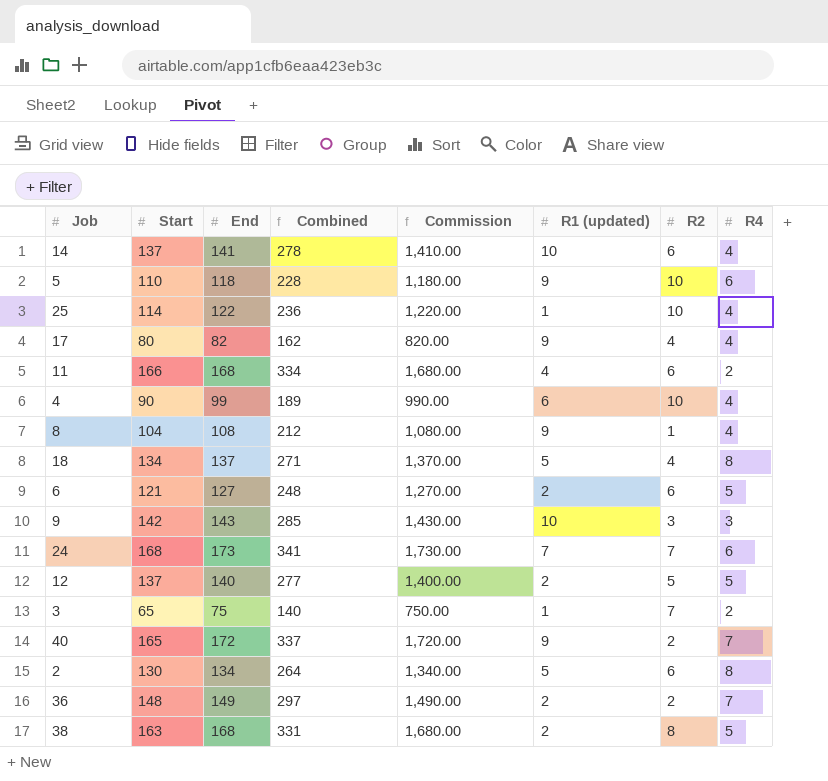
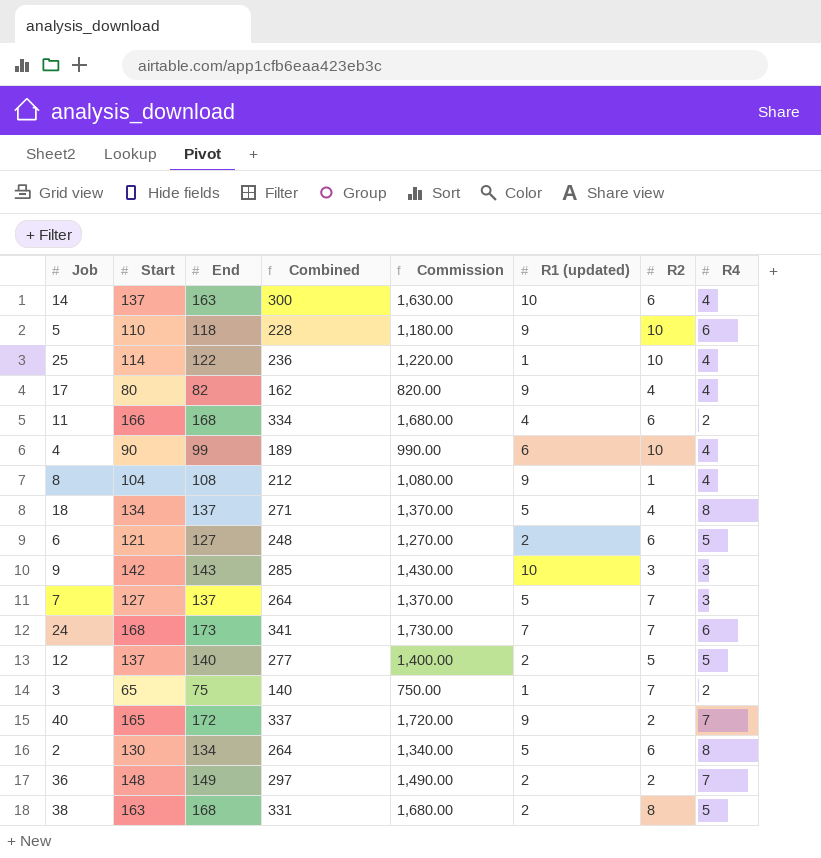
14 | End: 141 -> 163
14 | Combined: 278 -> 300
14 | Commission: 1,410.00 -> 1,630.00
row 7: none -> 127 | 137 | 264 | 1,370.00 | 5 | 7 | 3

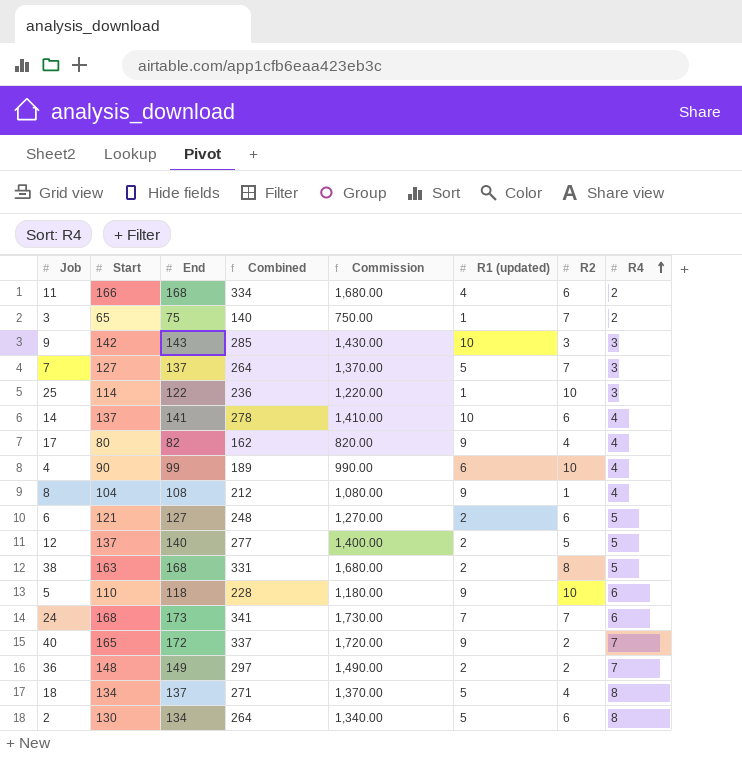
row order: none -> R4 ascending
25 | R4: 4 -> 3
14 | End: 163 -> 141
14 | Combined: 300 -> 278
14 | Commission: 1,630.00 -> 1,410.00

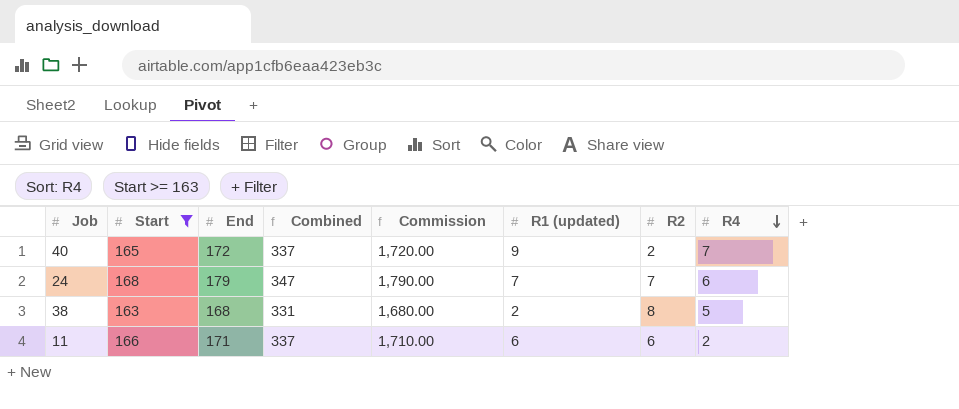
filter: none -> Start >= 163
row order: R4 ascending -> R4 descending
24 | End: 173 -> 179
24 | Combined: 341 -> 347
24 | Commission: 1,730.00 -> 1,790.00
11 | End: 168 -> 171
11 | Combined: 334 -> 337
11 | Commission: 1,680.00 -> 1,710.00
11 | R1 (updated): 4 -> 6

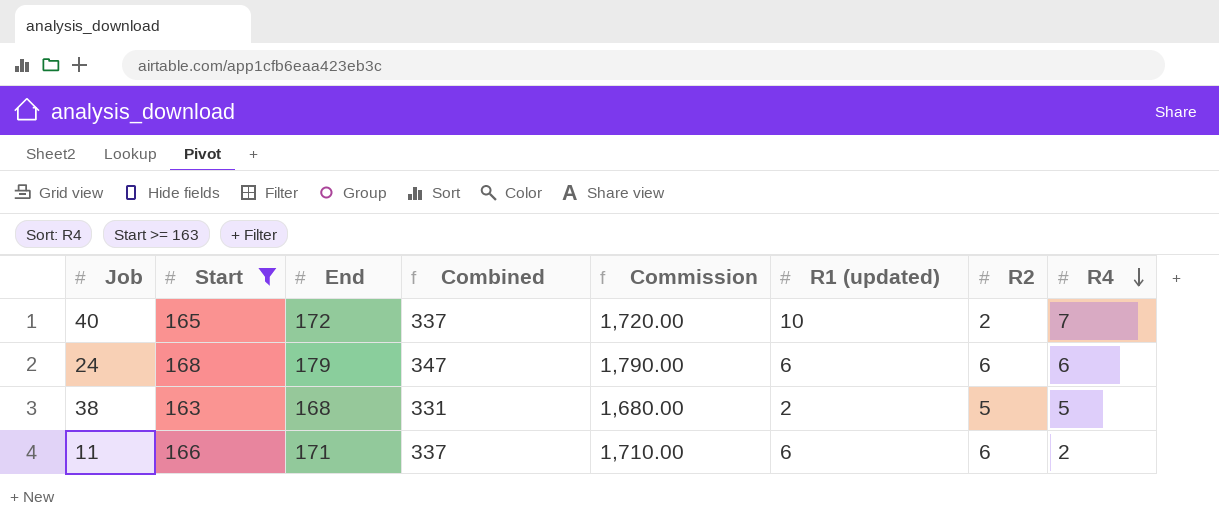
40 | R1 (updated): 9 -> 10
24 | R1 (updated): 7 -> 6
24 | R2: 7 -> 6
38 | R2: 8 -> 5

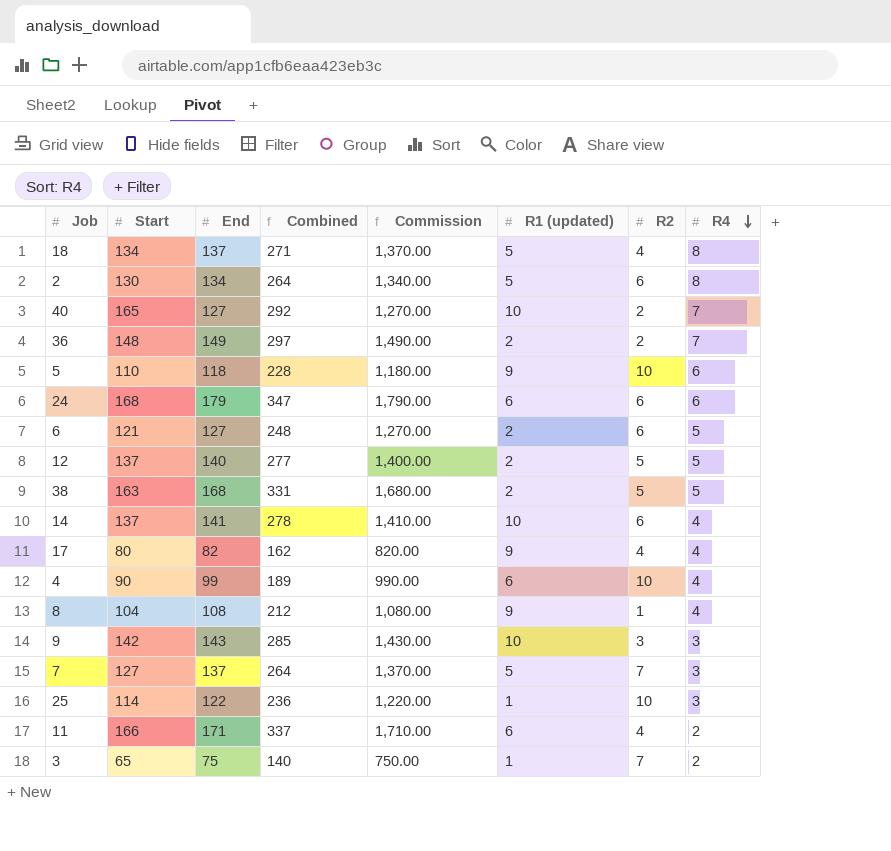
filter: Start >= 163 -> none
40 | End: 172 -> 127
40 | Combined: 337 -> 292
40 | Commission: 1,720.00 -> 1,270.00
11 | R2: 6 -> 4

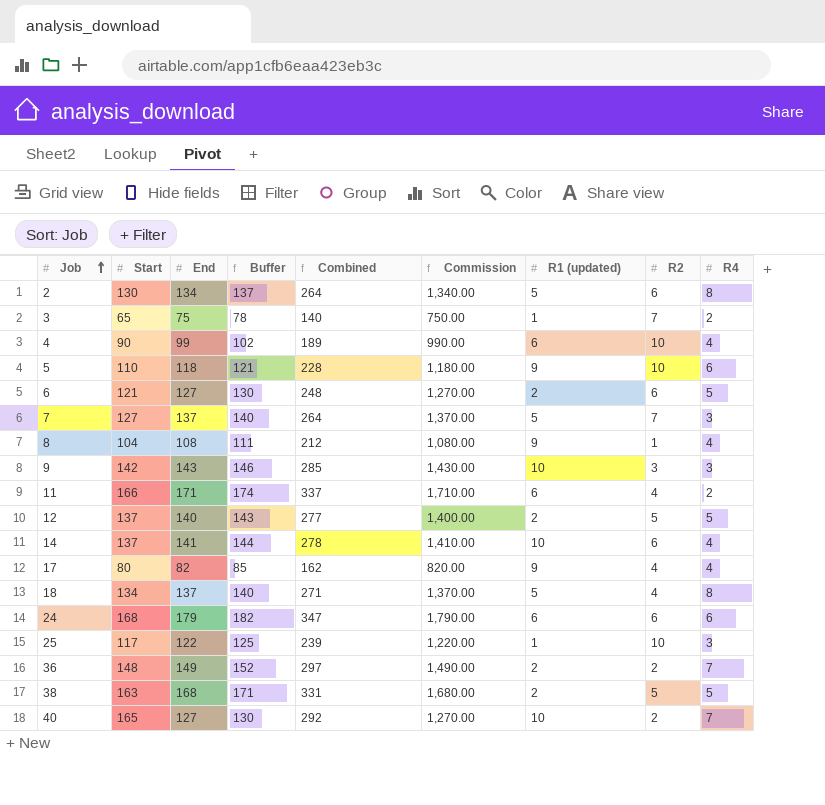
row order: R4 descending -> Job ascending
column Buffer | formula: none -> [End] + 3
25 | Start: 114 -> 117
25 | Combined: 236 -> 239

